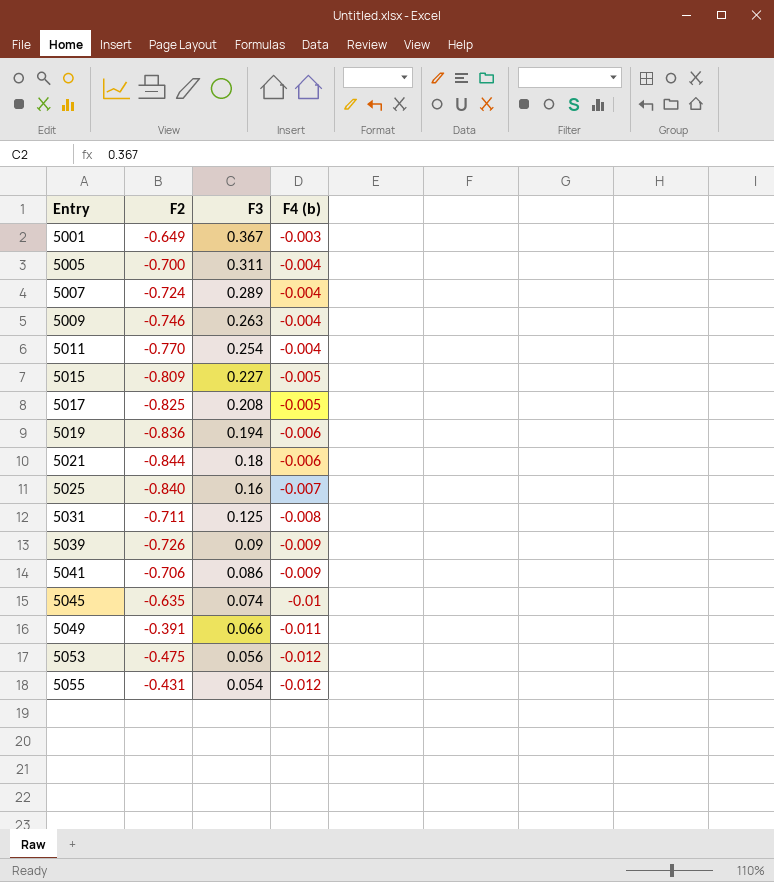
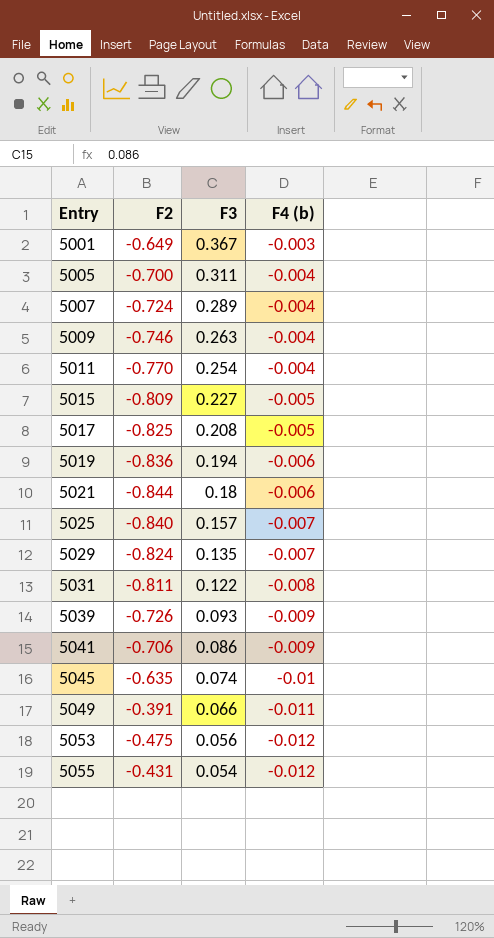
5025 | F3: 0.16 -> 0.157
row 5029: none -> -0.824 | 0.135 | -0.007
5031 | F2: -0.711 -> -0.811
5031 | F3: 0.125 -> 0.122
5039 | F3: 0.09 -> 0.093

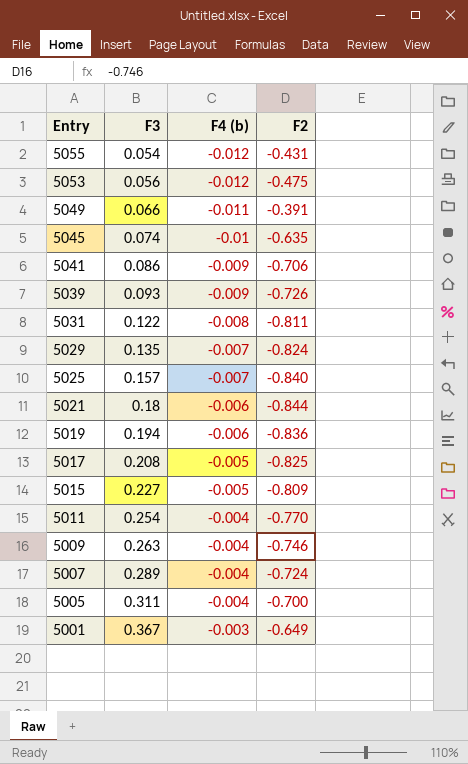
row order: Entry ascending -> Entry descending
column F2 | position: 2 -> 4

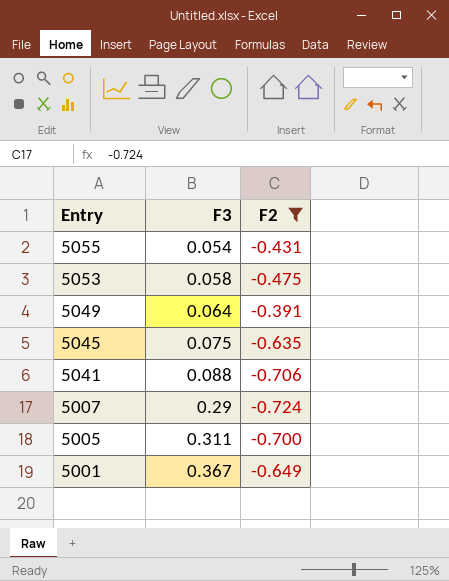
filter: none -> F2 >= -0.724
column F4 (b) | position: 3 -> none
5053 | F3: 0.056 -> 0.058
5049 | F3: 0.066 -> 0.064
5045 | F3: 0.074 -> 0.075
5041 | F3: 0.086 -> 0.088
5007 | F3: 0.289 -> 0.29

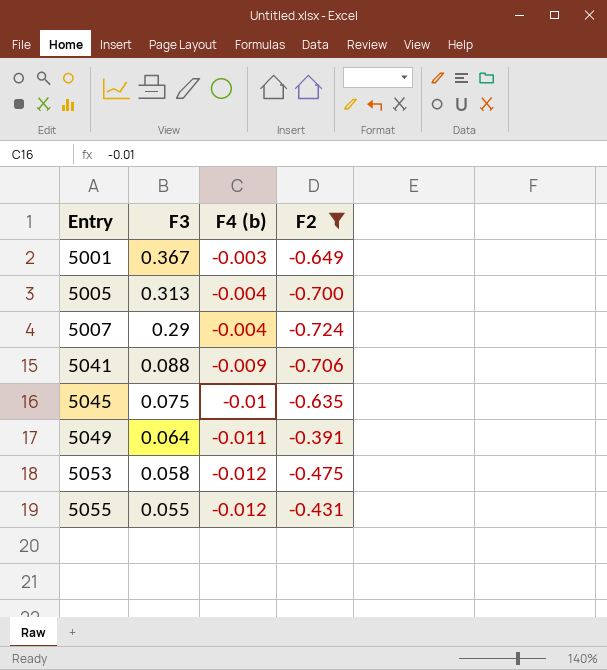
row order: Entry descending -> Entry ascending
column F4 (b) | position: none -> 3
5005 | F3: 0.311 -> 0.313
5055 | F3: 0.054 -> 0.055

